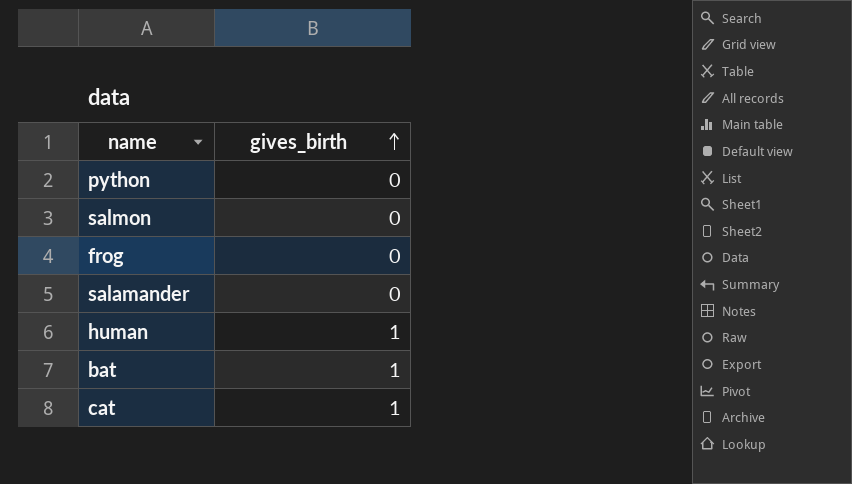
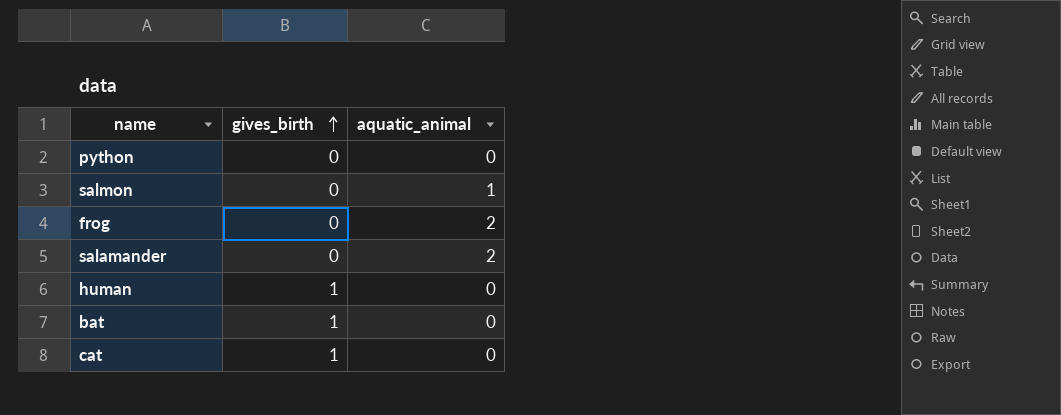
column aquatic_animal | position: none -> 3

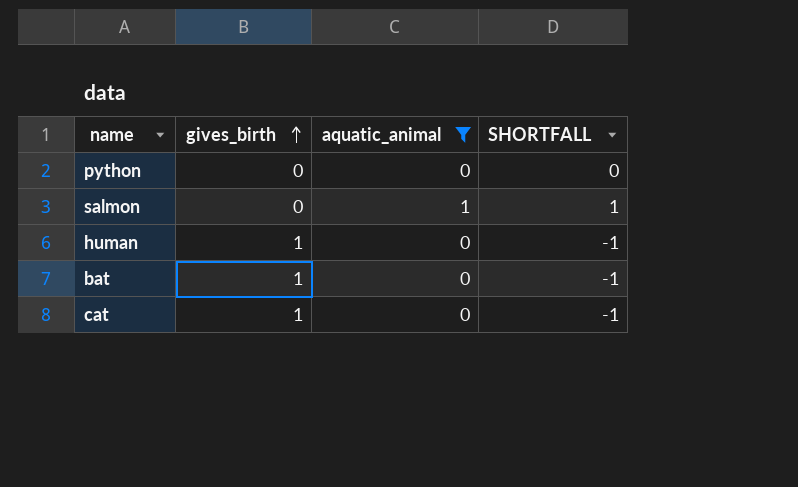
filter: none -> aquatic_animal != 2
column SHORTFALL | formula: none -> [aquatic_animal] - [gives_birth]

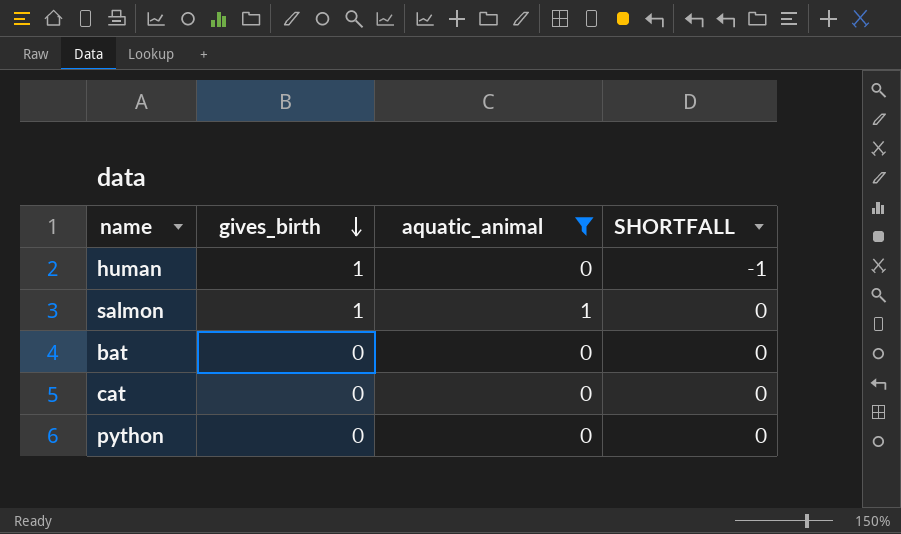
row order: gives_birth ascending -> gives_birth descending
salmon | gives_birth: 0 -> 1
salmon | SHORTFALL: 1 -> 0
bat | gives_birth: 1 -> 0
bat | SHORTFALL: -1 -> 0
cat | gives_birth: 1 -> 0
cat | SHORTFALL: -1 -> 0

